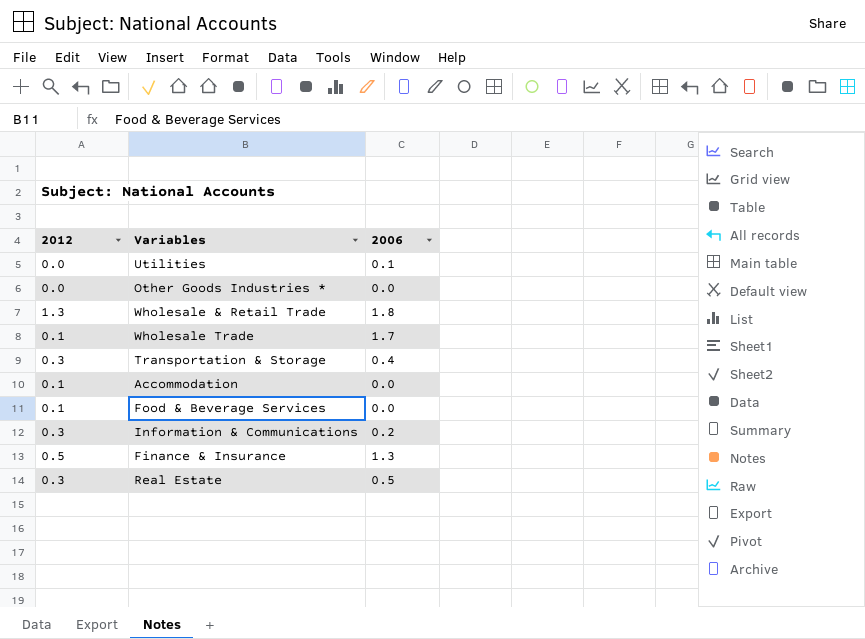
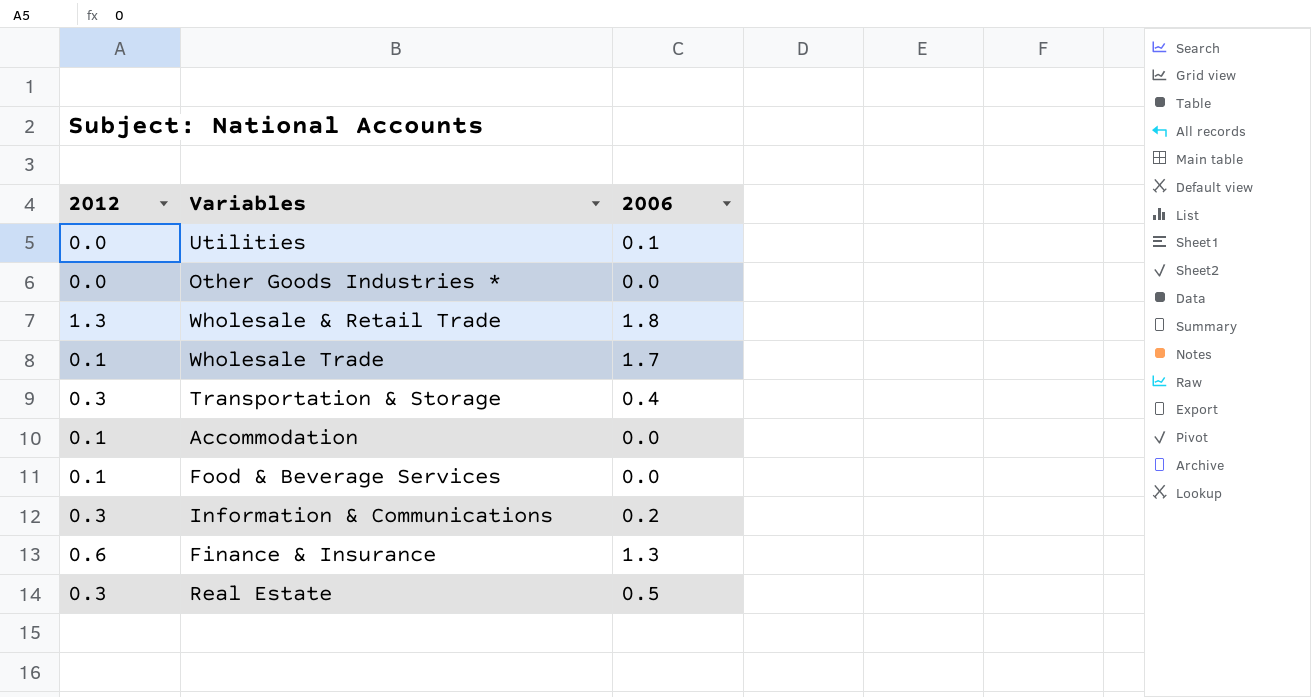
Finance & Insurance | 2012: 0.5 -> 0.6

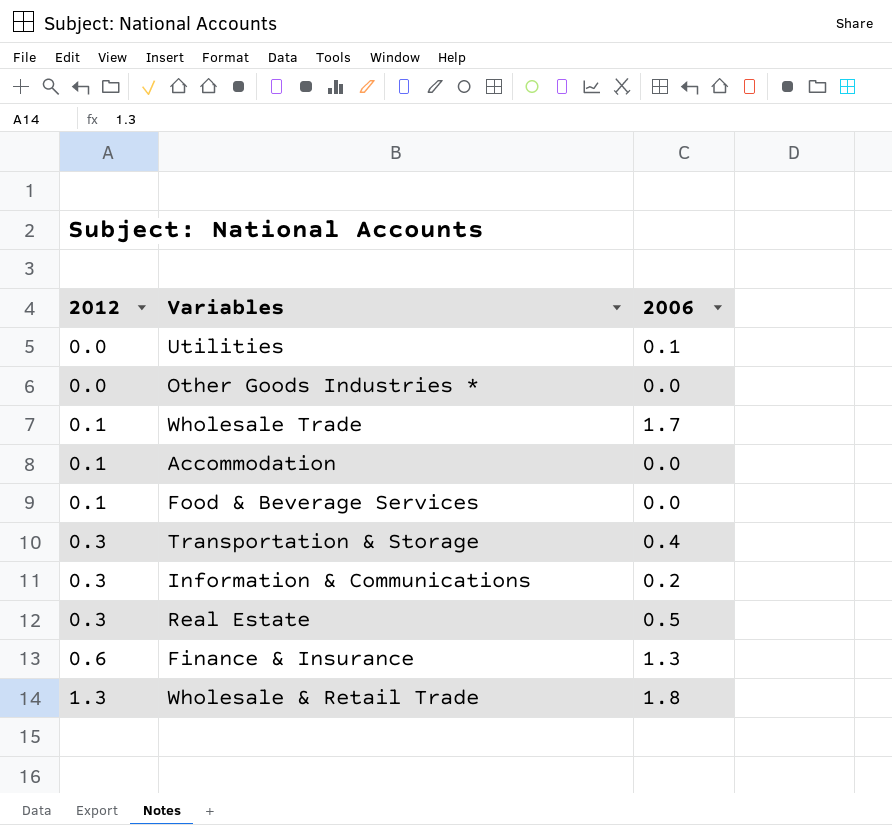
row order: none -> 2012 ascending

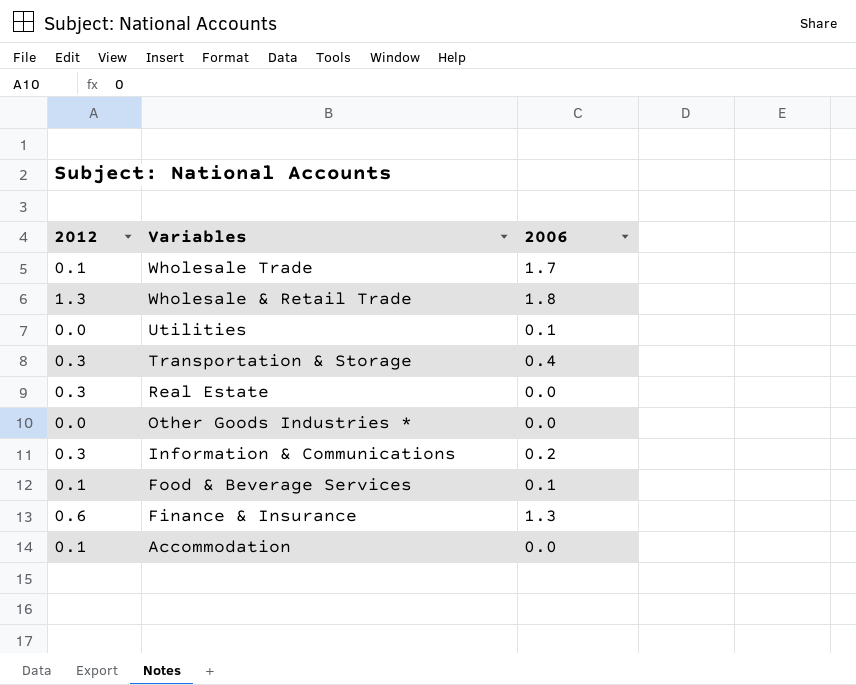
row order: 2012 ascending -> Variables descending
Real Estate | 2006: 0.5 -> 0.0
Food & Beverage Services | 2006: 0.0 -> 0.1

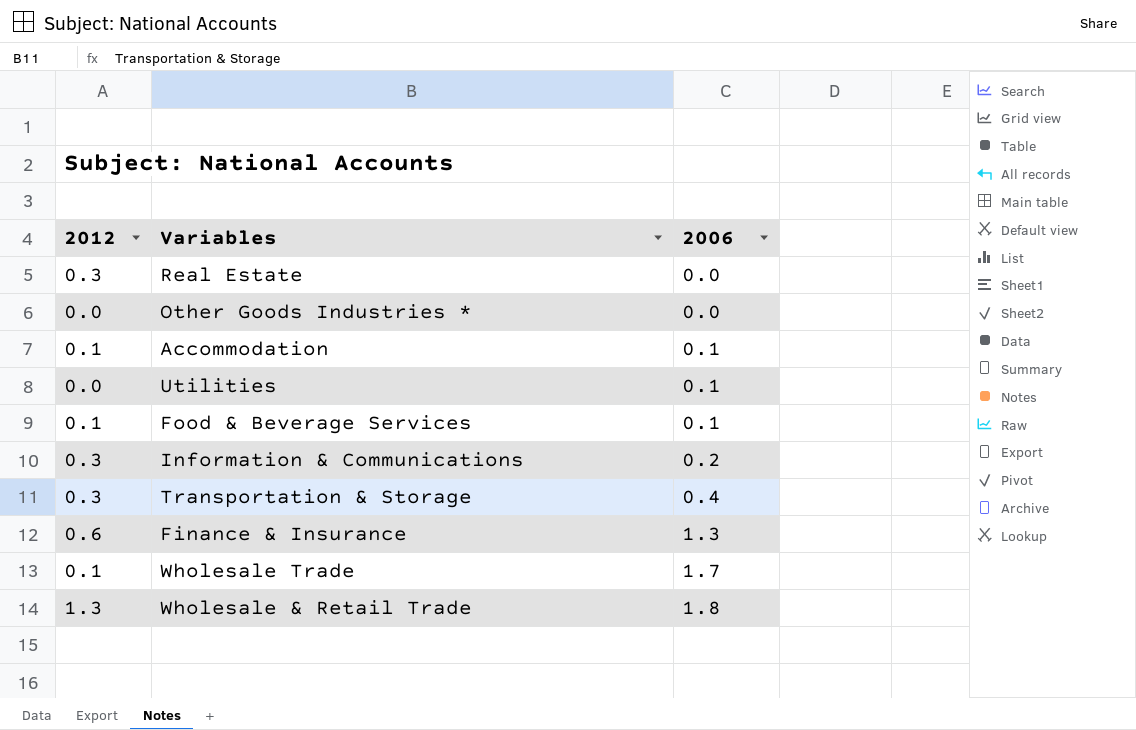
row order: Variables descending -> 2006 ascending
Accommodation | 2006: 0.0 -> 0.1

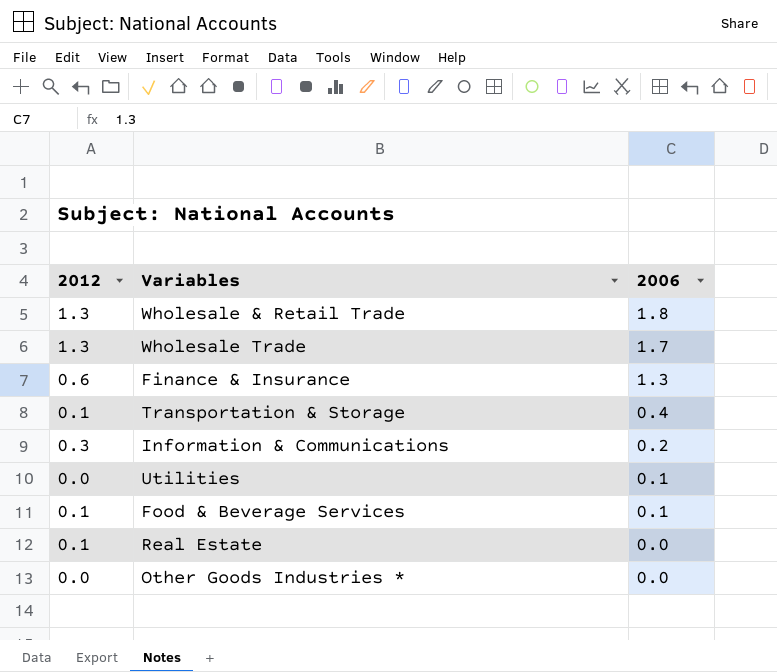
row order: 2006 ascending -> 2006 descending
row Accommodation: 0.1 | 0.1 -> none
Wholesale Trade | 2012: 0.1 -> 1.3
Transportation & Storage | 2012: 0.3 -> 0.1
Real Estate | 2012: 0.3 -> 0.1

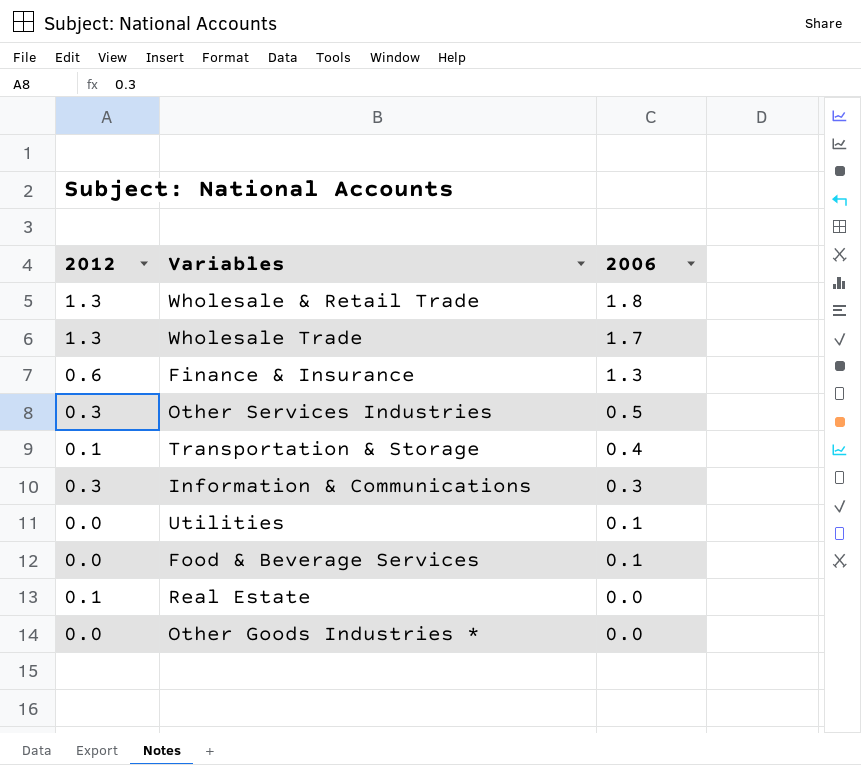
row Other Services Industries: none -> 0.3 | 0.5
Information & Communications | 2006: 0.2 -> 0.3
Food & Beverage Services | 2012: 0.1 -> 0.0

